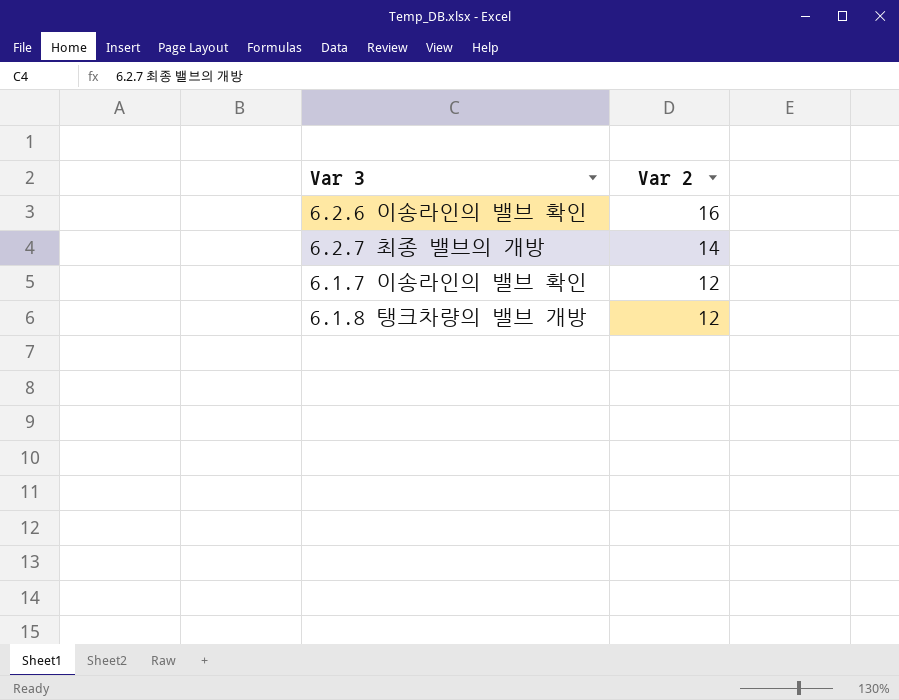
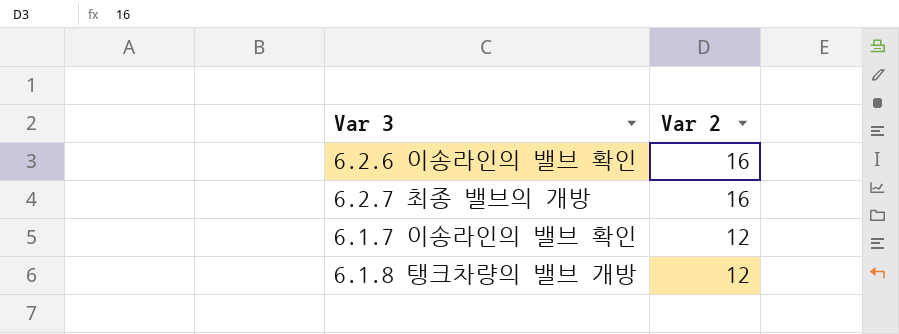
6.2.7 최종 밸브의 개방 | Var 2: 14 -> 16

